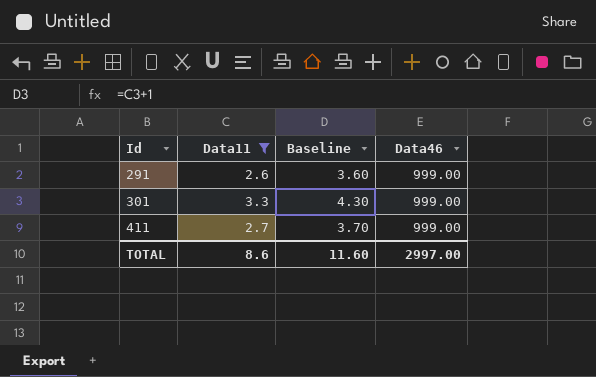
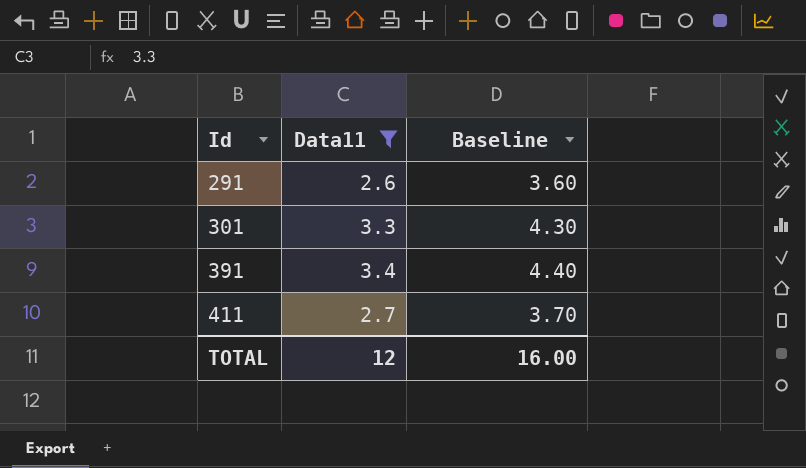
column Data46 | position: 4 -> none
row 391: none -> 3.4 | 4.40
TOTAL | Data11: 8.6 -> 12
TOTAL | Baseline: 11.60 -> 16.00

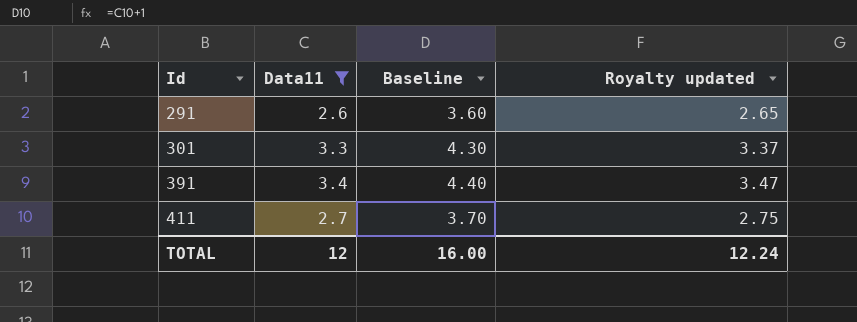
column Royalty updated | formula: none -> [Data11] * 1.02

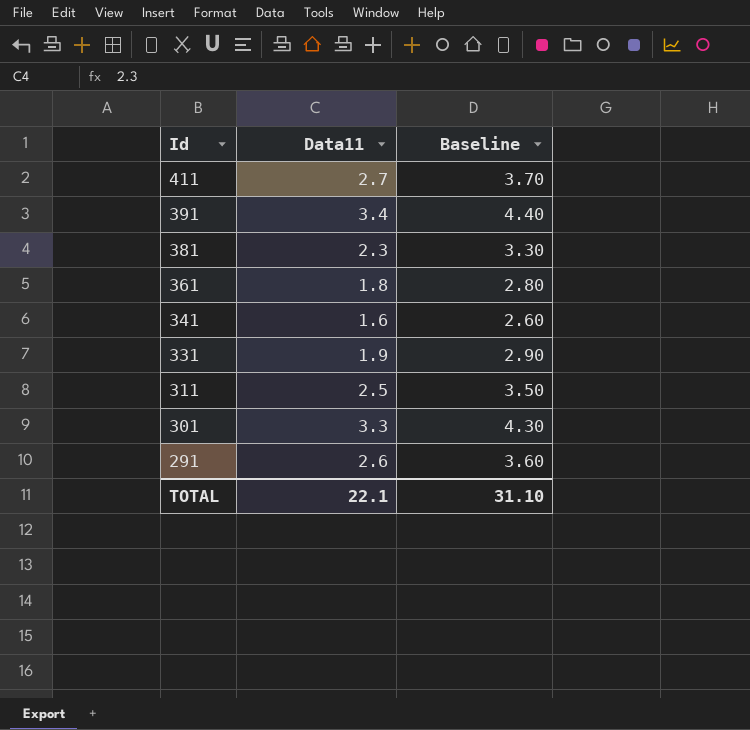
filter: Data11 >= 2.6 -> none
row order: Id ascending -> Id descending
column Royalty updated | formula: [Data11] * 1.02 -> none
TOTAL | Data11: 12 -> 22.1
TOTAL | Baseline: 16.00 -> 31.10

